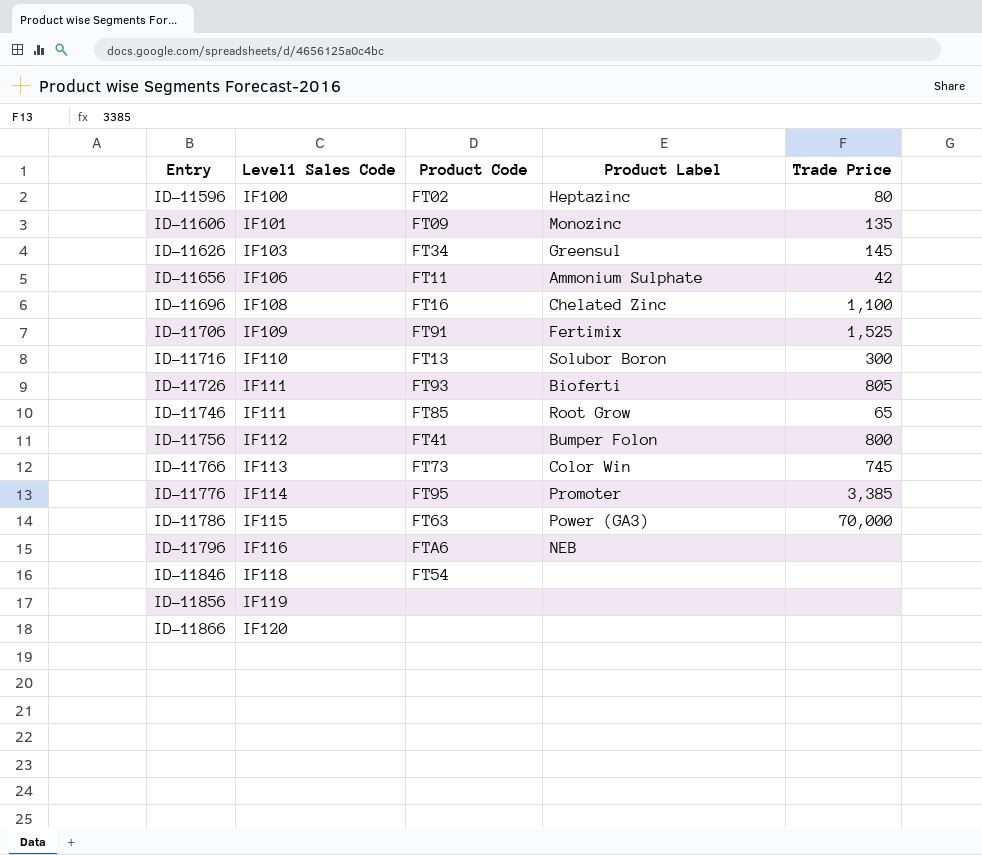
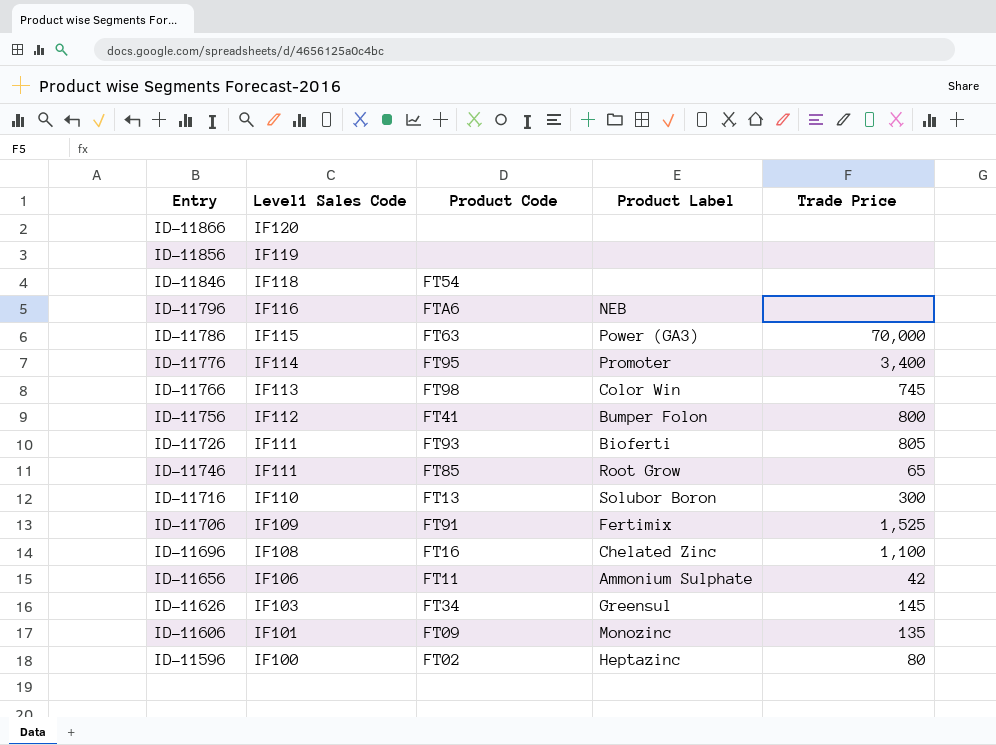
row order: Entry ascending -> Level1 Sales Code descending
ID-11776 | Trade Price: 3,385 -> 3,400
ID-11766 | Product Code: FT73 -> FT98

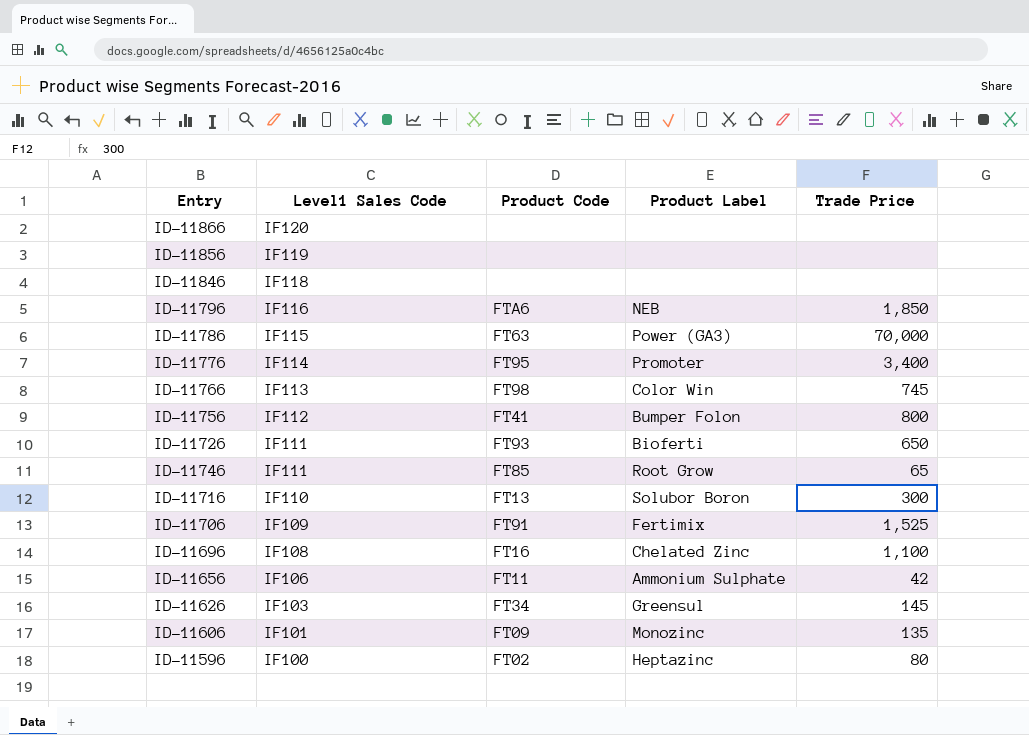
ID-11846 | Product Code: FT54 -> none
ID-11796 | Trade Price: none -> 1,850
ID-11726 | Trade Price: 805 -> 650

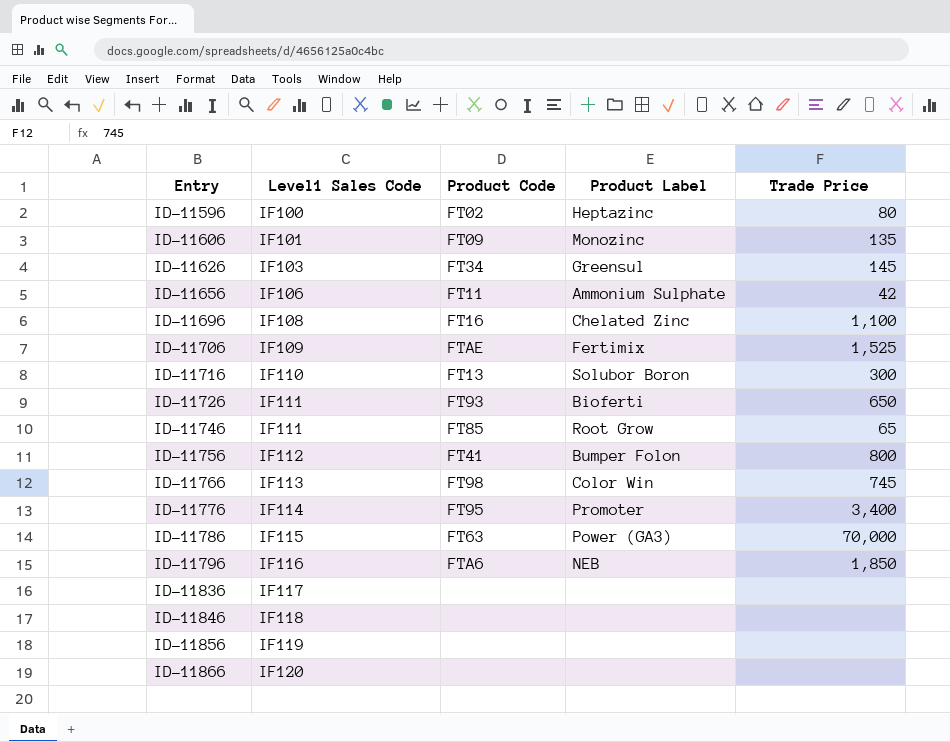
row order: Level1 Sales Code descending -> Entry ascending
ID-11706 | Product Code: FT91 -> FTAE
row ID-11836: none -> IF117 | none | none | none

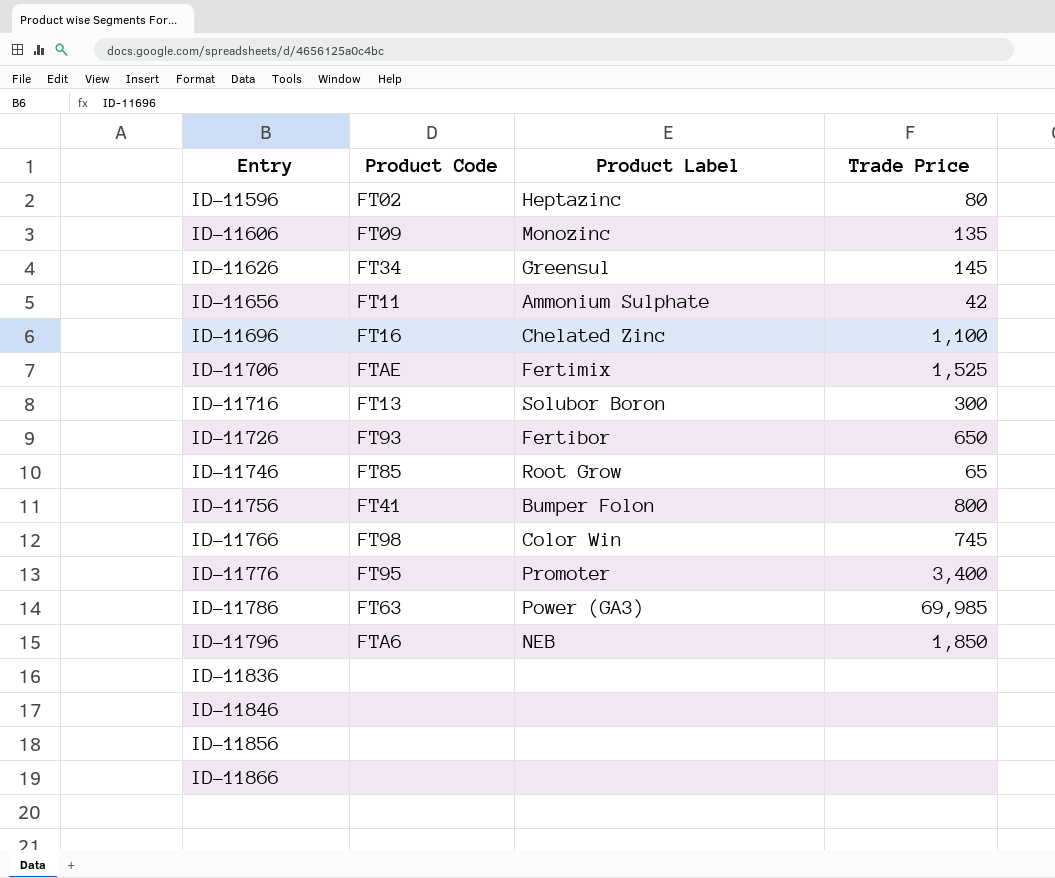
column Level1 Sales Code | position: 2 -> none
ID-11726 | Product Label: Bioferti -> Fertibor
ID-11786 | Trade Price: 70,000 -> 69,985

